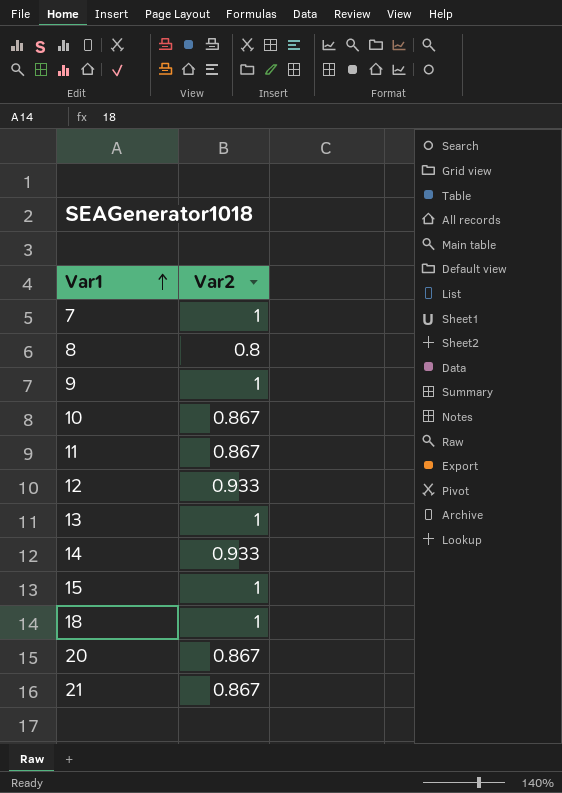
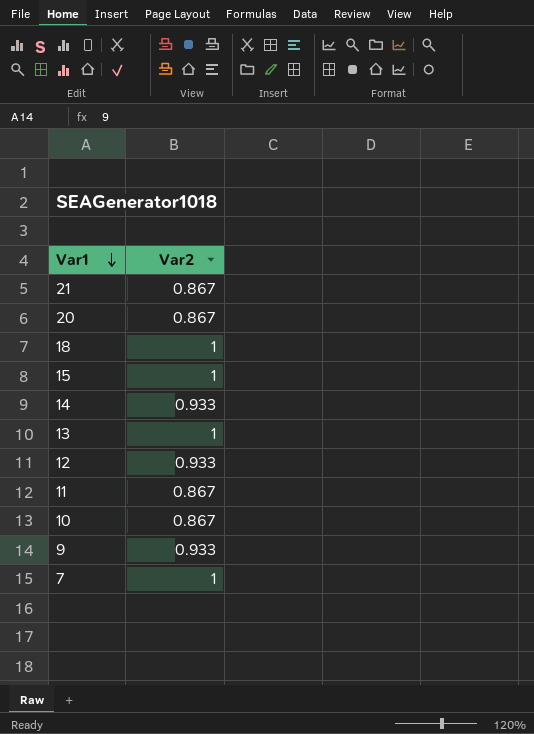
row order: Var1 ascending -> Var1 descending
row 8: 0.8 -> none
9 | Var2: 1 -> 0.933

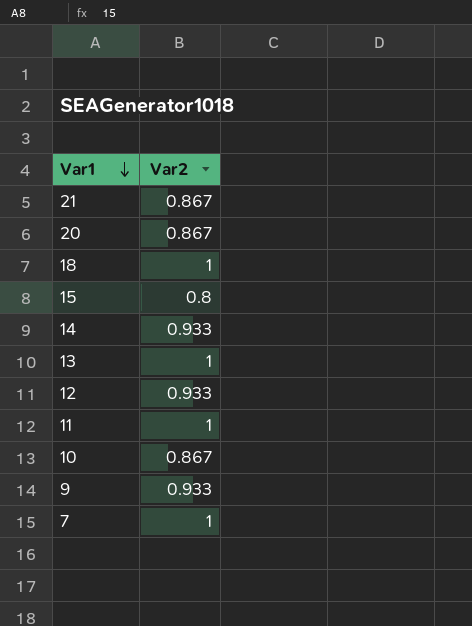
15 | Var2: 1 -> 0.8
11 | Var2: 0.867 -> 1

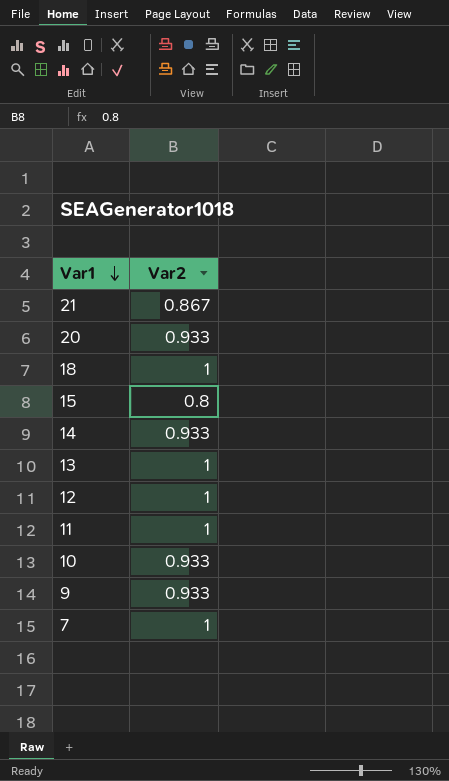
20 | Var2: 0.867 -> 0.933
12 | Var2: 0.933 -> 1
10 | Var2: 0.867 -> 0.933

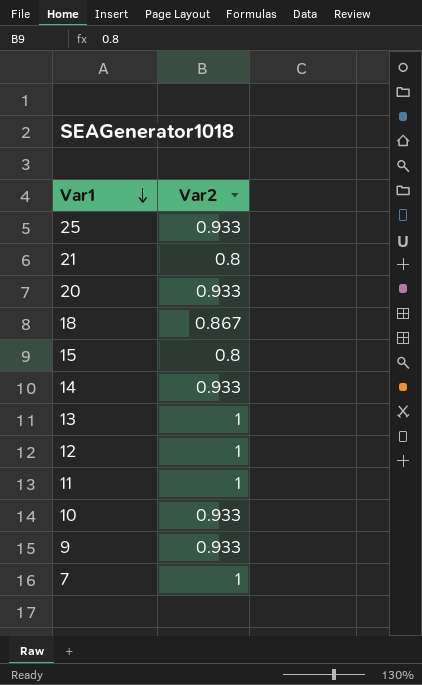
row 25: none -> 0.933
21 | Var2: 0.867 -> 0.8
18 | Var2: 1 -> 0.867

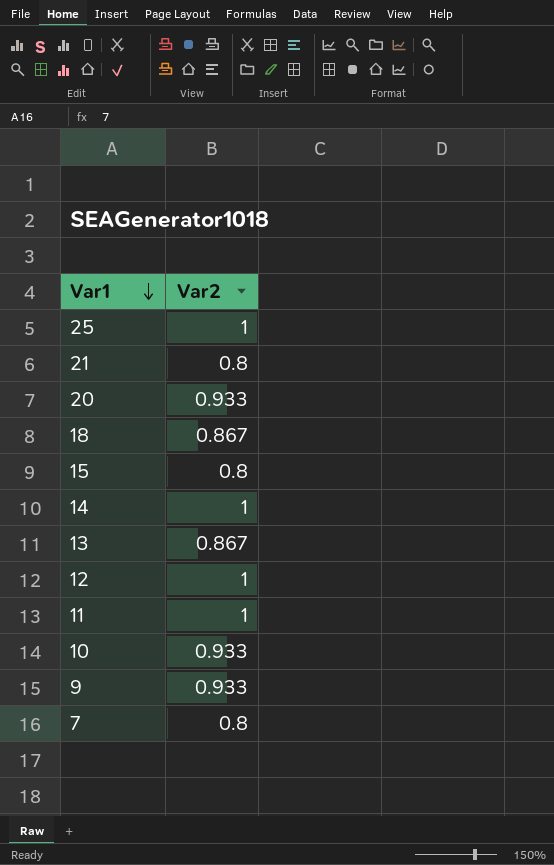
25 | Var2: 0.933 -> 1
14 | Var2: 0.933 -> 1
13 | Var2: 1 -> 0.867
7 | Var2: 1 -> 0.8

